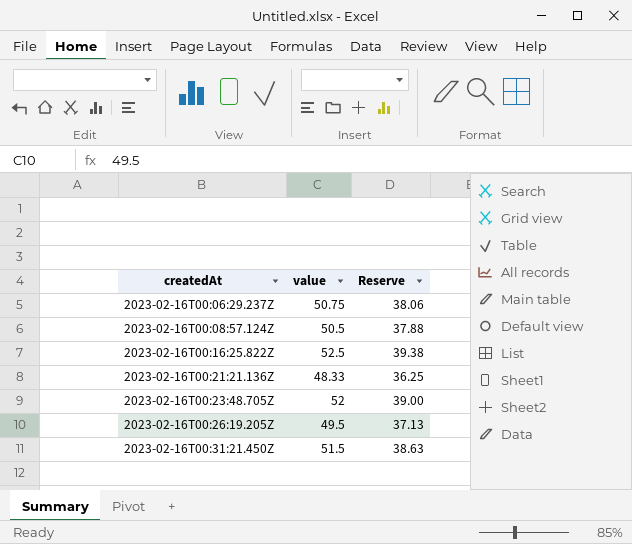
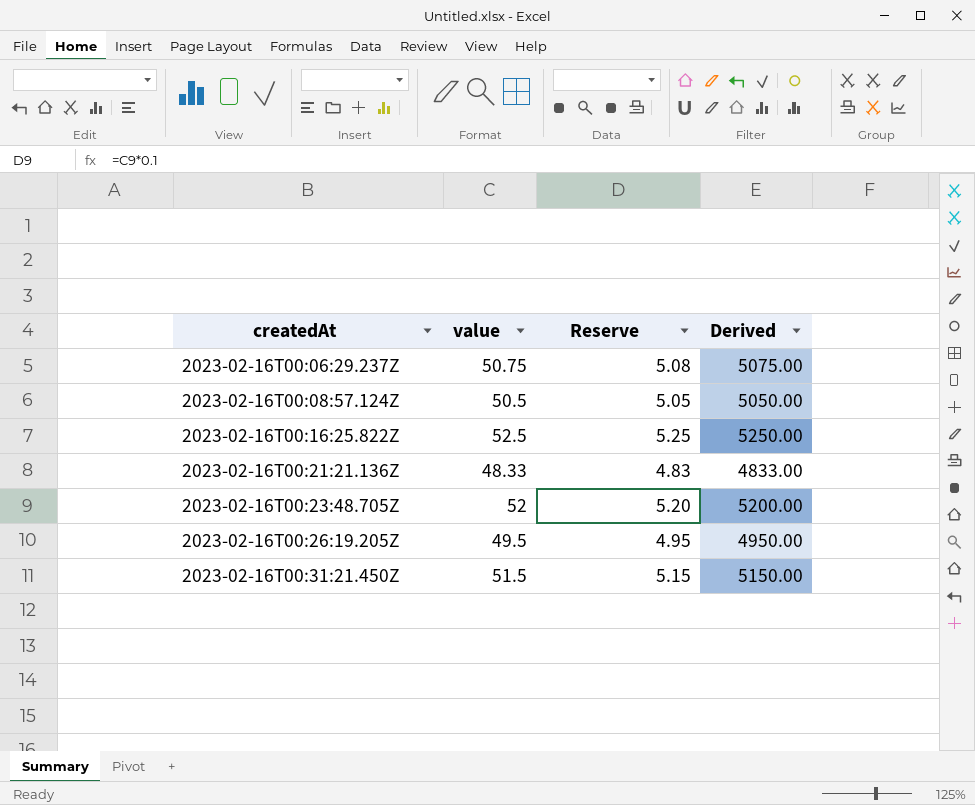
column Reserve | formula: [value] * 0.75 -> [value] * 0.1
column Derived | formula: none -> [value] * 100

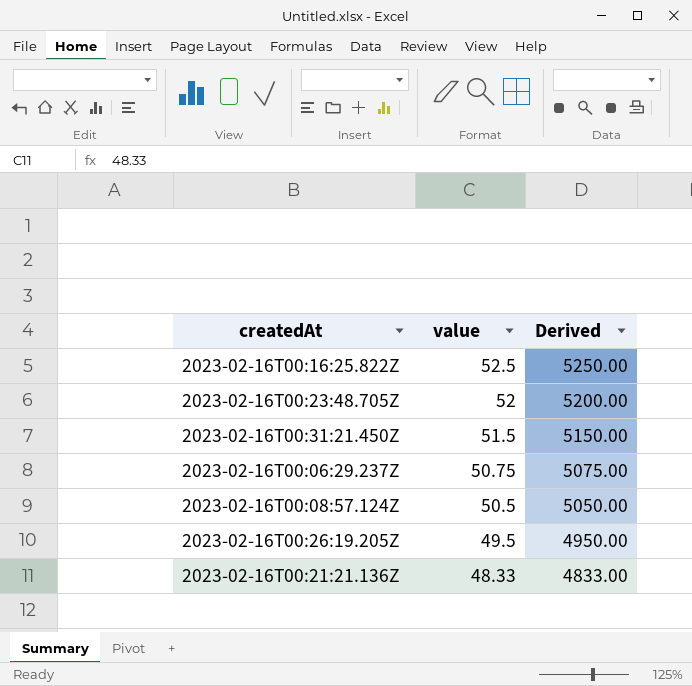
row order: createdAt ascending -> value descending
column Reserve | formula: [value] * 0.1 -> none

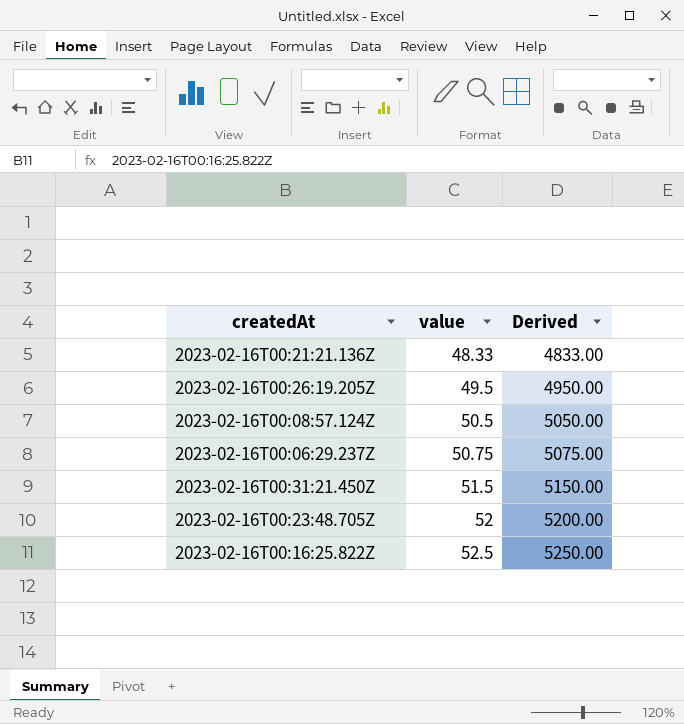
row order: value descending -> value ascending

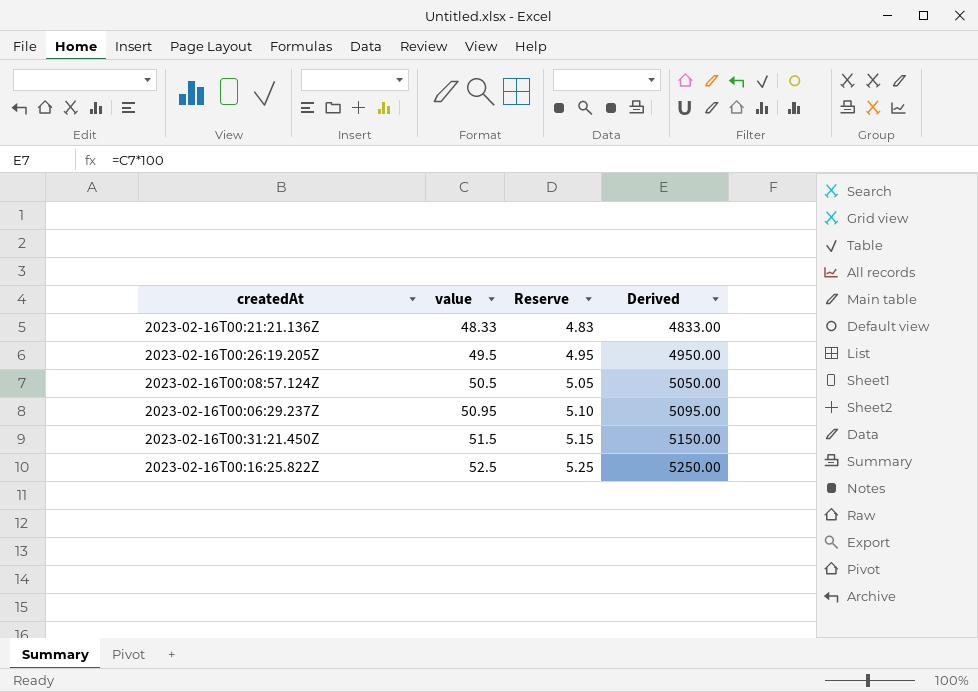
column Reserve | formula: none -> [value] * 0.1
row 2023-02-16T00:23:48.705Z: 52 | 5200.00 -> none
2023-02-16T00:06:29.237Z | value: 50.75 -> 50.95
2023-02-16T00:06:29.237Z | Derived: 5075.00 -> 5095.00

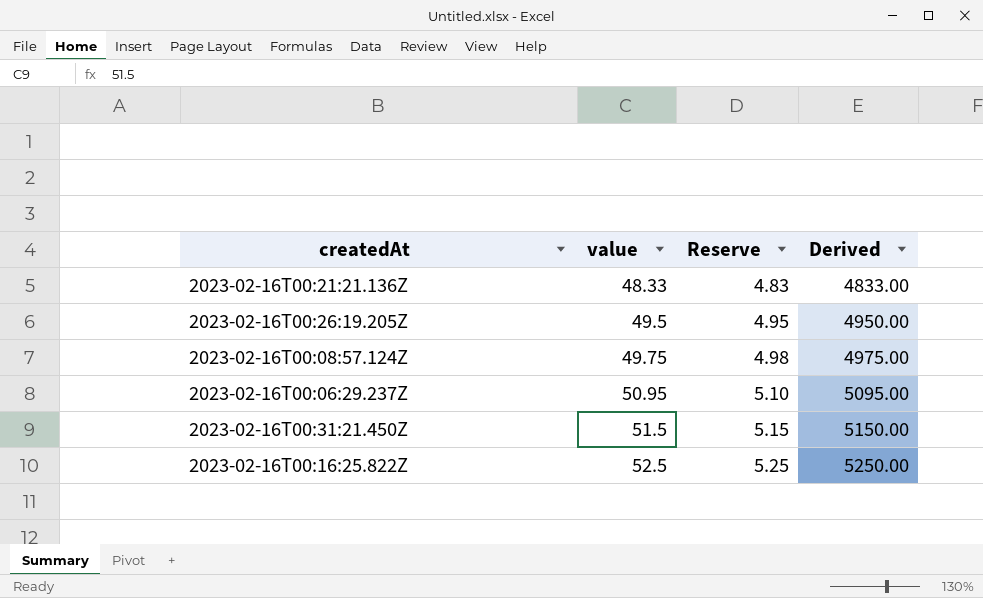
2023-02-16T00:08:57.124Z | value: 50.5 -> 49.75
2023-02-16T00:08:57.124Z | Reserve: 5.05 -> 4.98
2023-02-16T00:08:57.124Z | Derived: 5050.00 -> 4975.00

